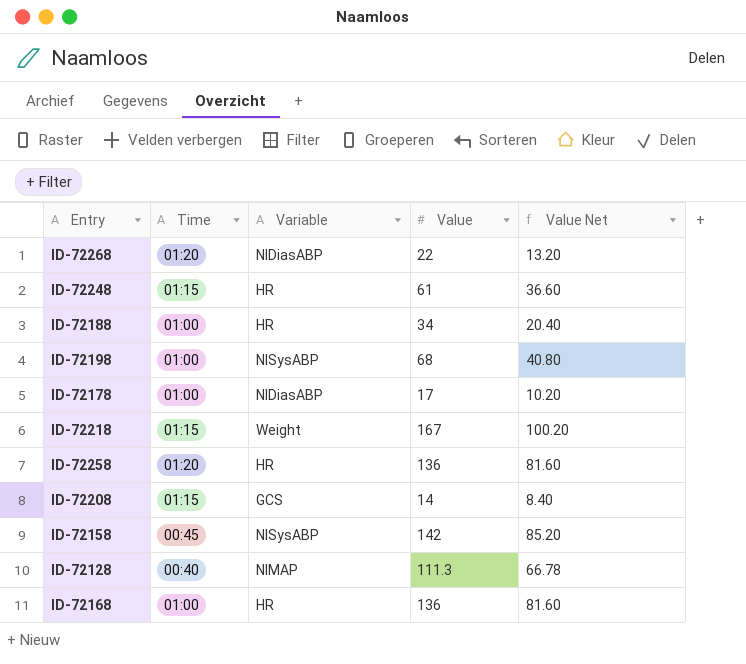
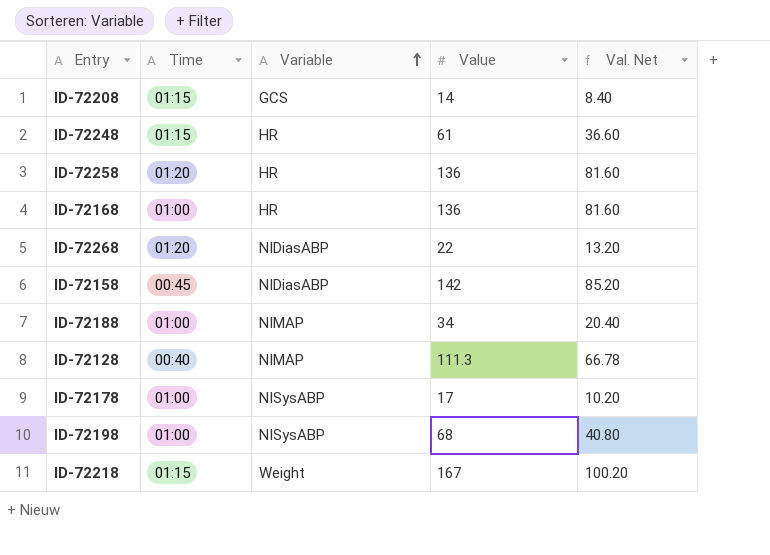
row order: none -> Variable ascending
column name: Value Net -> Val. Net
ID-72158 | Variable: NISysABP -> NIDiasABP
ID-72188 | Variable: HR -> NIMAP
ID-72178 | Variable: NIDiasABP -> NISysABP

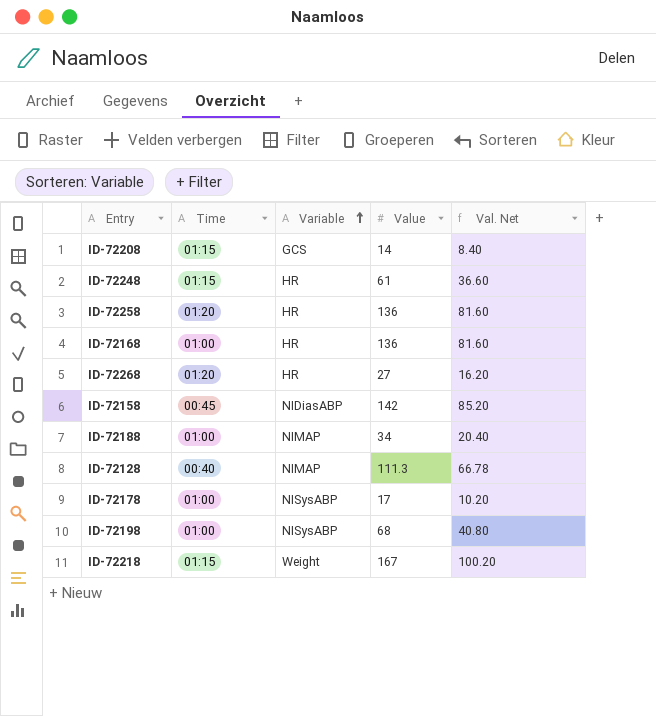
ID-72268 | Variable: NIDiasABP -> HR
ID-72268 | Value: 22 -> 27
ID-72268 | Val. Net: 13.20 -> 16.20

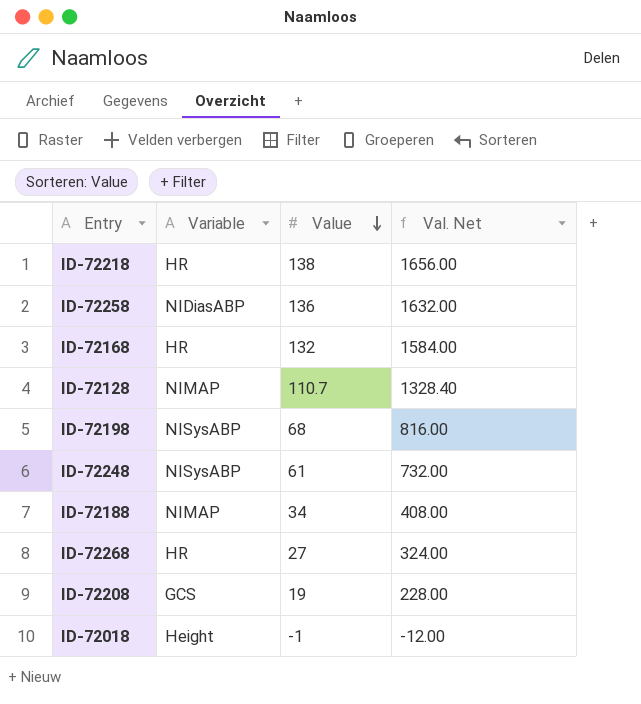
row order: Variable ascending -> Value descending
column Time | position: 2 -> none
column Val. Net | formula: [Value] * 0.6 -> [Value] * 12
row ID-72158: 00:45 | NIDiasABP | 142 | 85.20 -> none
row ID-72178: 01:00 | NISysABP | 17 | 10.20 -> none
ID-72218 | Variable: Weight -> HR
ID-72218 | Value: 167 -> 138
ID-72258 | Variable: HR -> NIDiasABP
ID-72168 | Value: 136 -> 132
ID-72128 | Value: 111.3 -> 110.7
ID-72248 | Variable: HR -> NISysABP
ID-72208 | Value: 14 -> 19
row ID-72018: none -> Height | -1 | -12.00

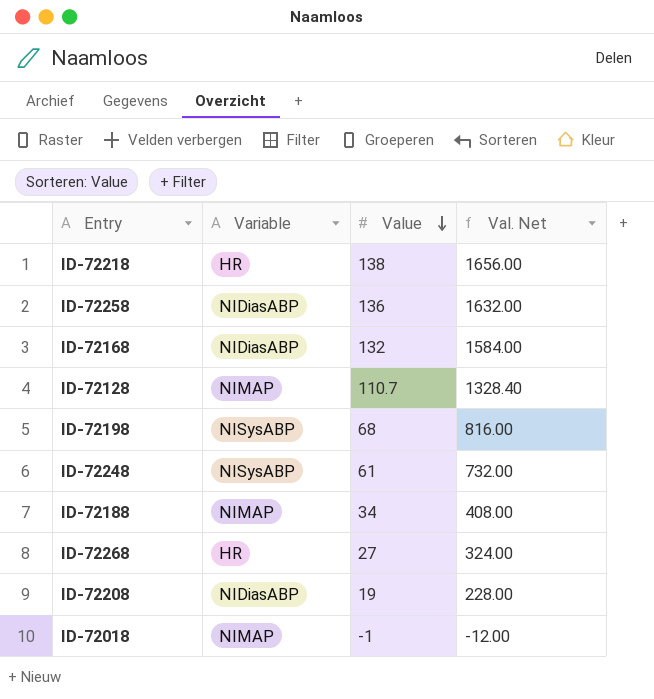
ID-72168 | Variable: HR -> NIDiasABP
ID-72208 | Variable: GCS -> NIDiasABP
ID-72018 | Variable: Height -> NIMAP

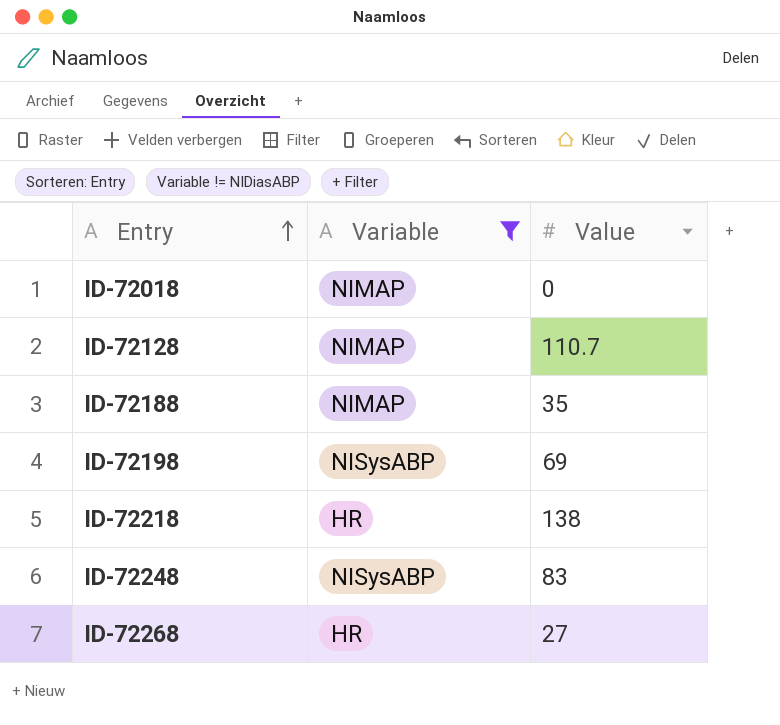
filter: none -> Variable != NIDiasABP
row order: Value descending -> Entry ascending
column Val. Net | formula: [Value] * 12 -> none
ID-72018 | Value: -1 -> 0
ID-72188 | Value: 34 -> 35
ID-72198 | Value: 68 -> 69
ID-72248 | Value: 61 -> 83

